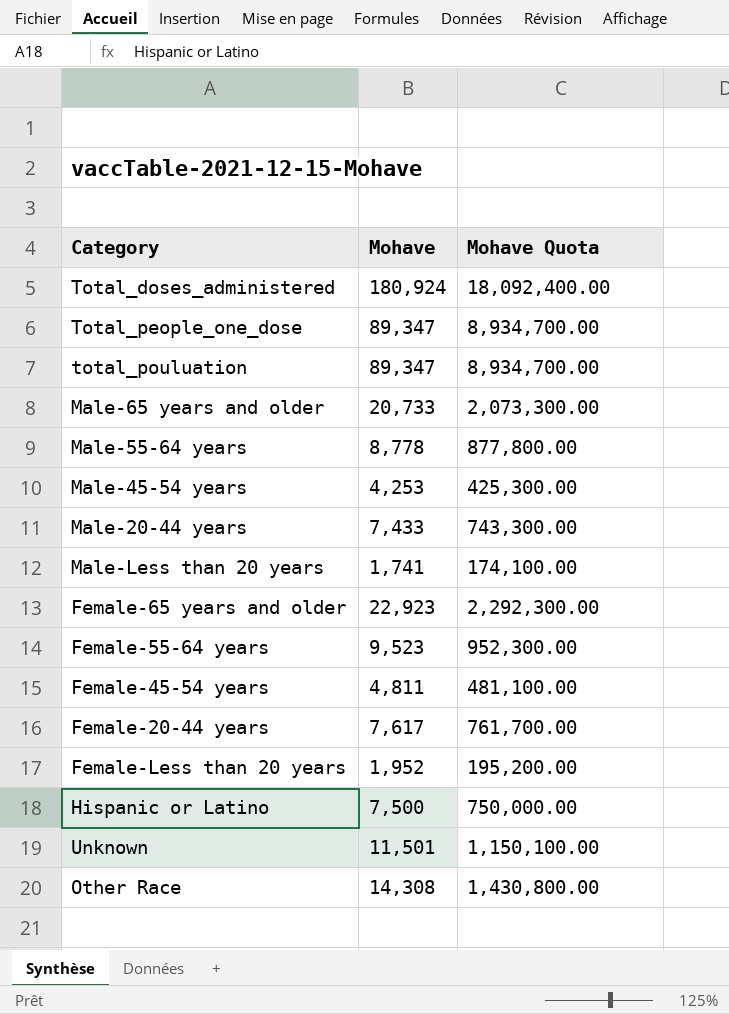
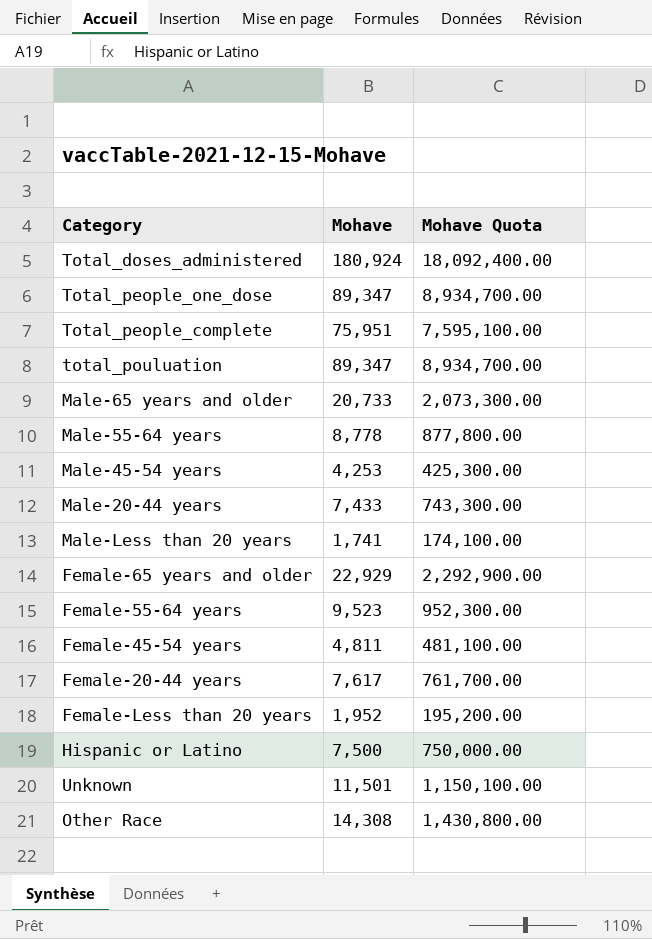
row Total_people_complete: none -> 75,951 | 7,595,100.00
Female-65 years and older | Mohave: 22,923 -> 22,929
Female-65 years and older | Mohave Quota: 2,292,300.00 -> 2,292,900.00

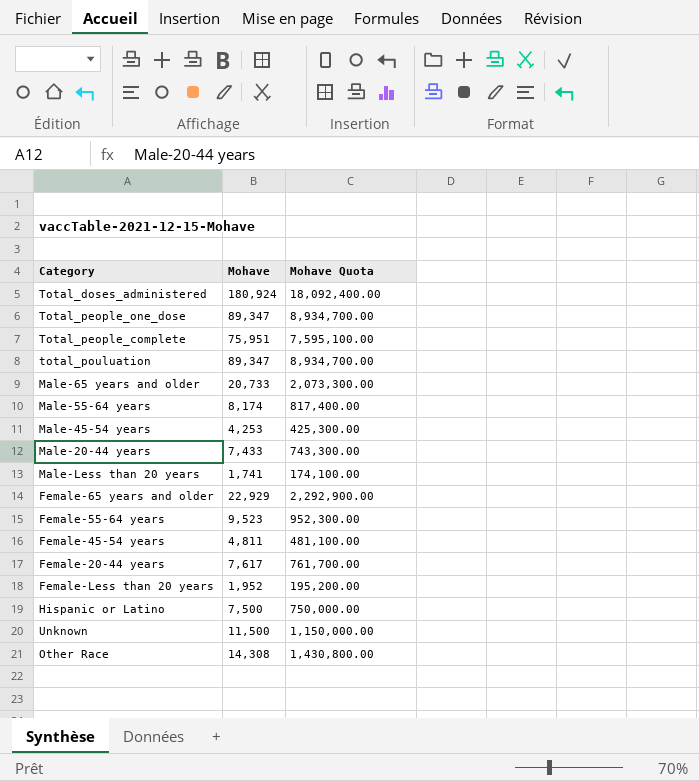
Male-55-64 years | Mohave: 8,778 -> 8,174
Male-55-64 years | Mohave Quota: 877,800.00 -> 817,400.00
Unknown | Mohave: 11,501 -> 11,500
Unknown | Mohave Quota: 1,150,100.00 -> 1,150,000.00

